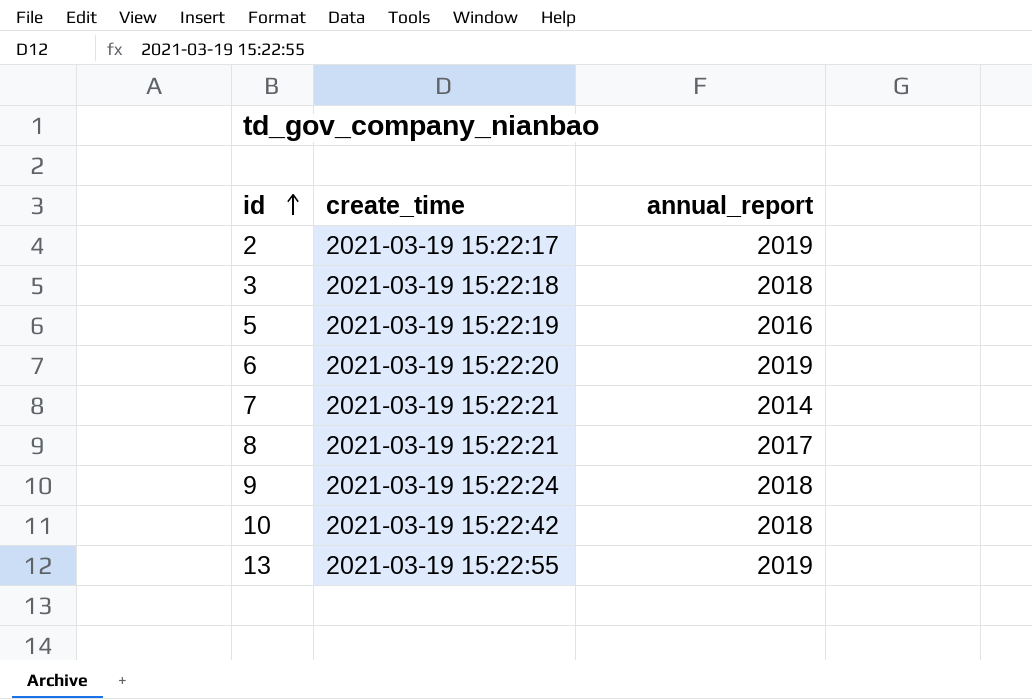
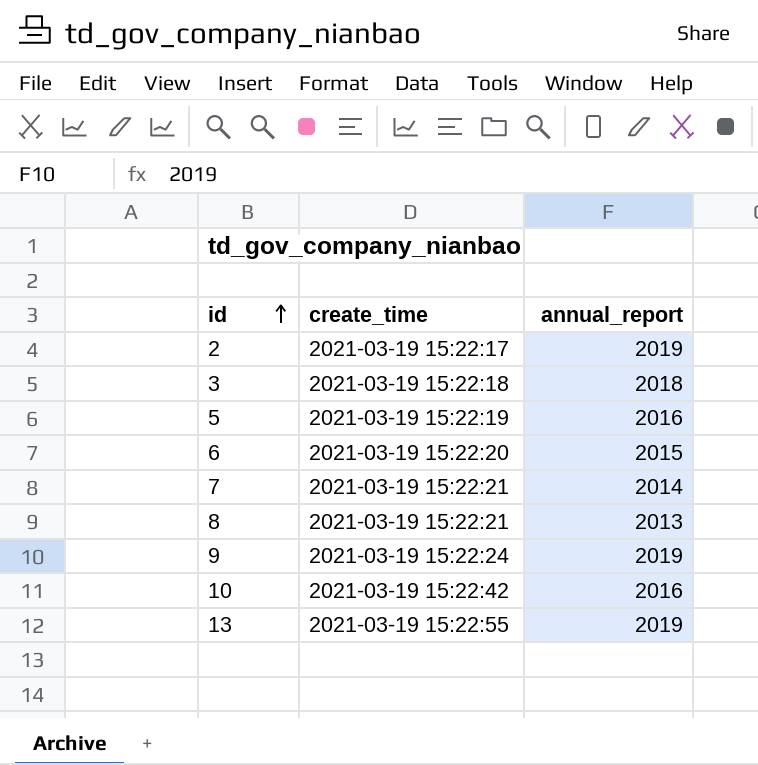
6 | annual_report: 2019 -> 2015
8 | annual_report: 2017 -> 2013
9 | annual_report: 2018 -> 2019
10 | annual_report: 2018 -> 2016

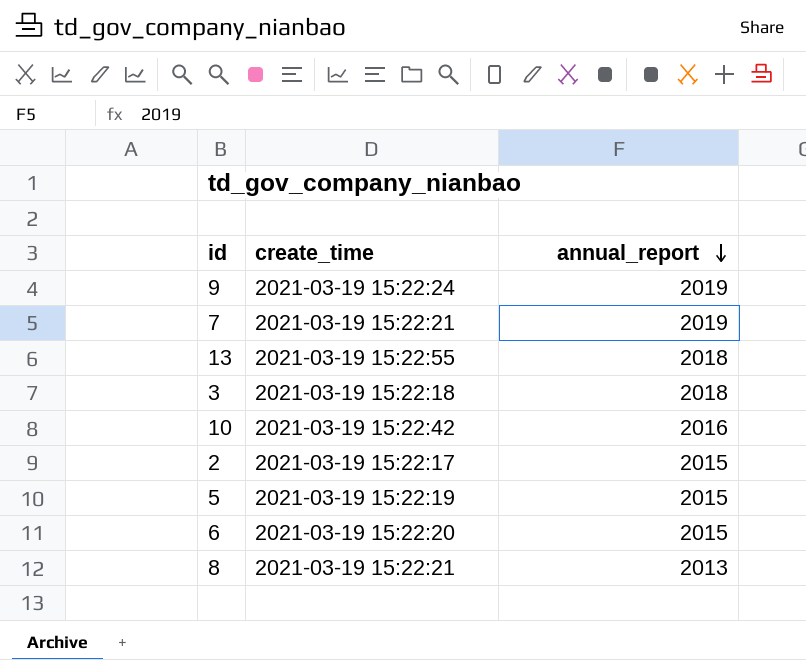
row order: id ascending -> annual_report descending
7 | annual_report: 2014 -> 2019
13 | annual_report: 2019 -> 2018
2 | annual_report: 2019 -> 2015
5 | annual_report: 2016 -> 2015

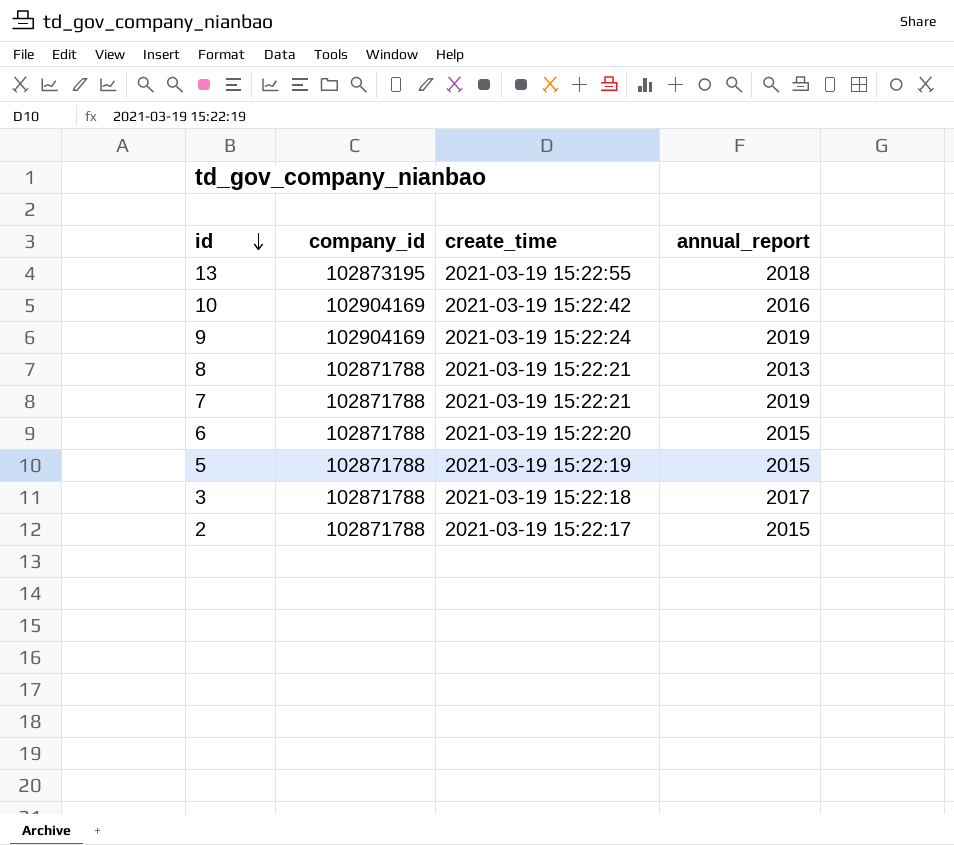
row order: annual_report descending -> id descending
column company_id | position: none -> 2
3 | annual_report: 2018 -> 2017

